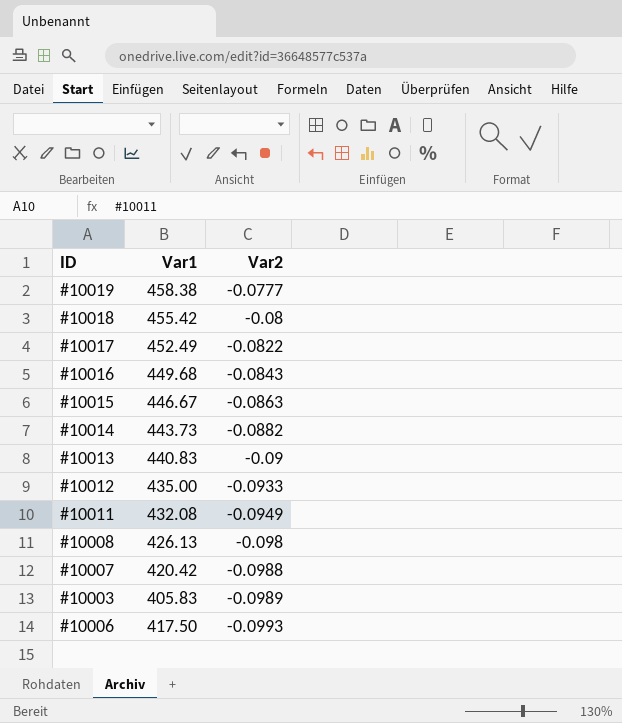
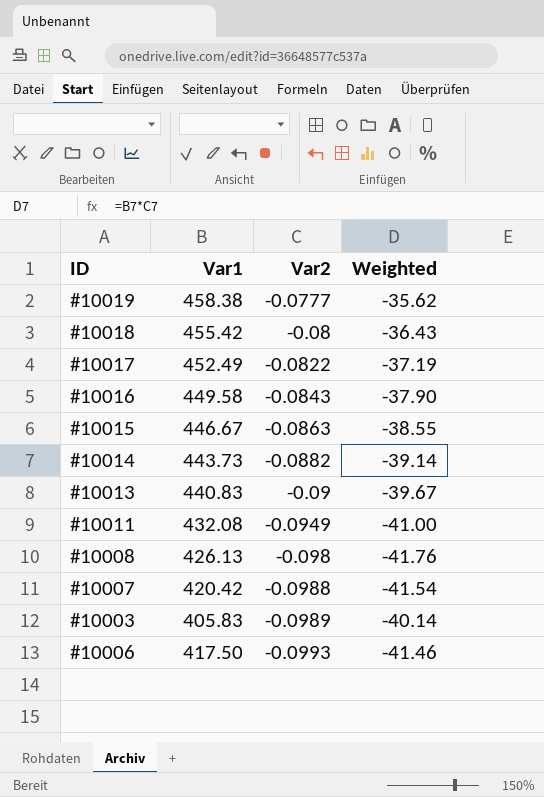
column Weighted | formula: none -> [Var1] * [Var2]
row #10012: 435.00 | -0.0933 -> none
#10016 | Var1: 449.68 -> 449.58

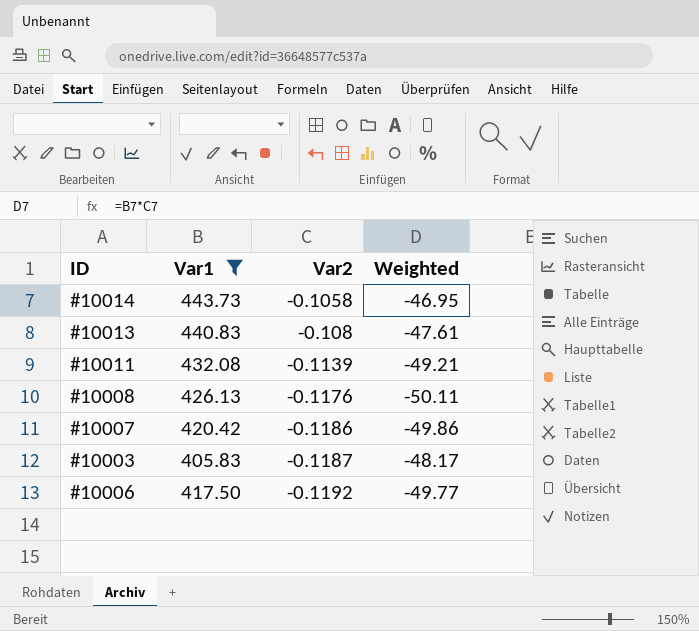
filter: none -> Var1 <= 443.73
#10014 | Var2: -0.0882 -> -0.1058
#10014 | Weighted: -39.14 -> -46.95
#10013 | Var2: -0.09 -> -0.108
#10013 | Weighted: -39.67 -> -47.61
#10011 | Var2: -0.0949 -> -0.1139
#10011 | Weighted: -41.00 -> -49.21
#10008 | Var2: -0.098 -> -0.1176
#10008 | Weighted: -41.76 -> -50.11
#10007 | Var2: -0.0988 -> -0.1186
#10007 | Weighted: -41.54 -> -49.86
#10003 | Var2: -0.0989 -> -0.1187
#10003 | Weighted: -40.14 -> -48.17
#10006 | Var2: -0.0993 -> -0.1192
#10006 | Weighted: -41.46 -> -49.77

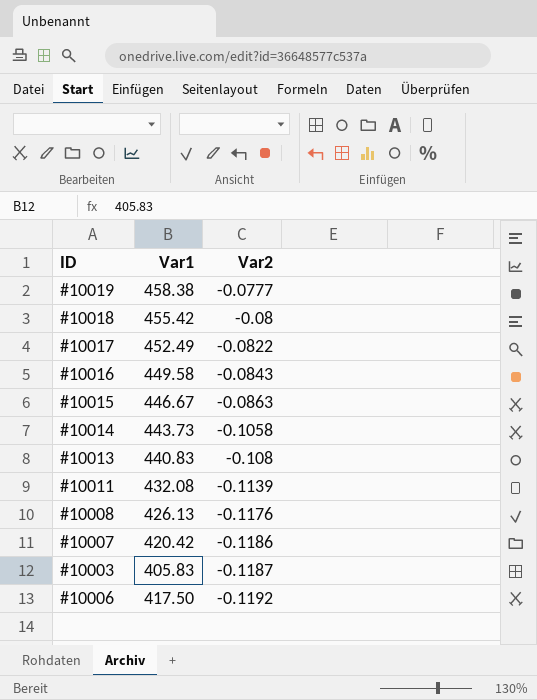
filter: Var1 <= 443.73 -> none
column Weighted | formula: [Var1] * [Var2] -> none

